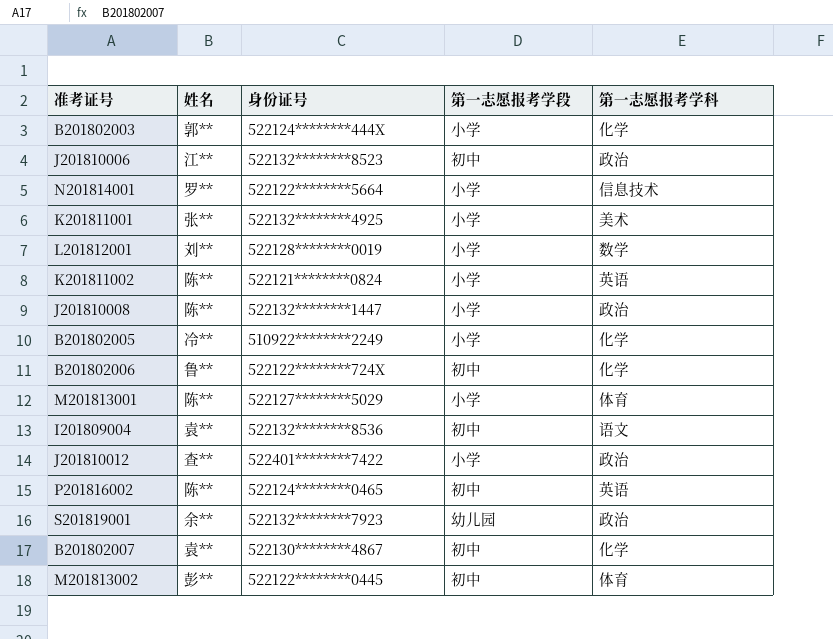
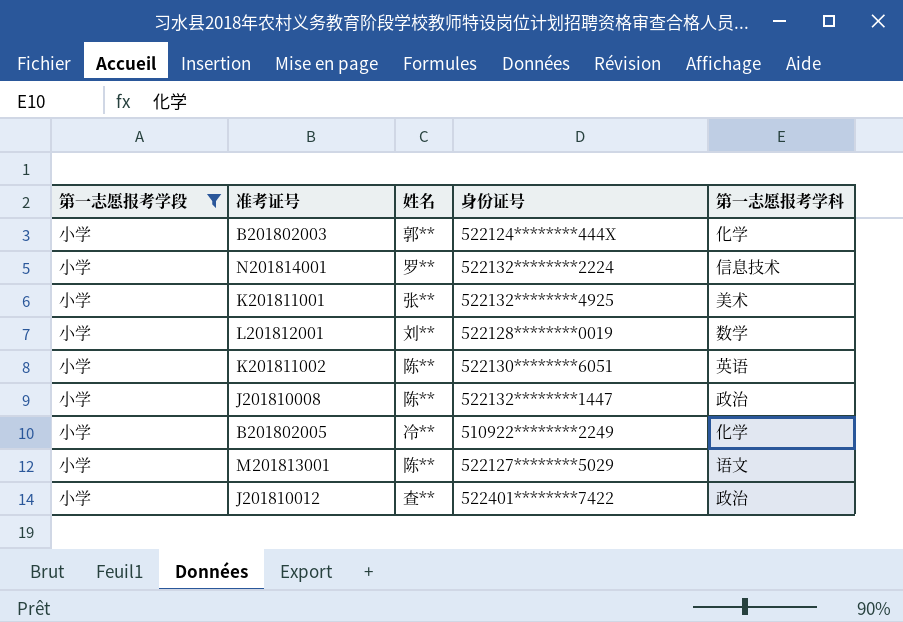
filter: none -> 第一志愿报考学段 = 小学
column 第一志愿报考学段 | position: 4 -> 1
N201814001 | 身份证号: 522122********5664 -> 522132********2224
K201811002 | 身份证号: 522121********0824 -> 522130********6051
M201813001 | 第一志愿报考学科: 体育 -> 语文

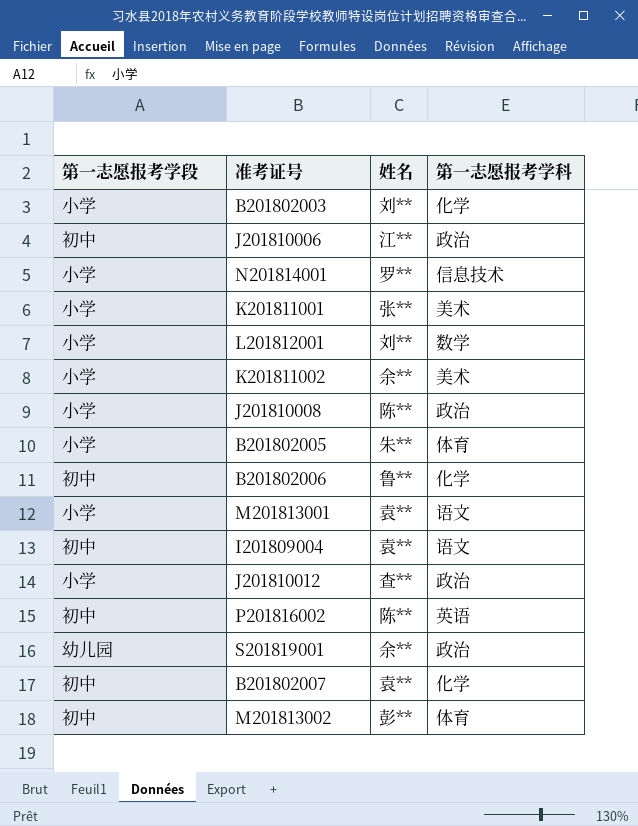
filter: 第一志愿报考学段 = 小学 -> none
column 身份证号 | position: 4 -> none
B201802003 | 姓名: 郭** -> 刘**
K201811002 | 姓名: 陈** -> 余**
K201811002 | 第一志愿报考学科: 英语 -> 美术
B201802005 | 姓名: 冷** -> 朱**
B201802005 | 第一志愿报考学科: 化学 -> 体育
M201813001 | 姓名: 陈** -> 袁**

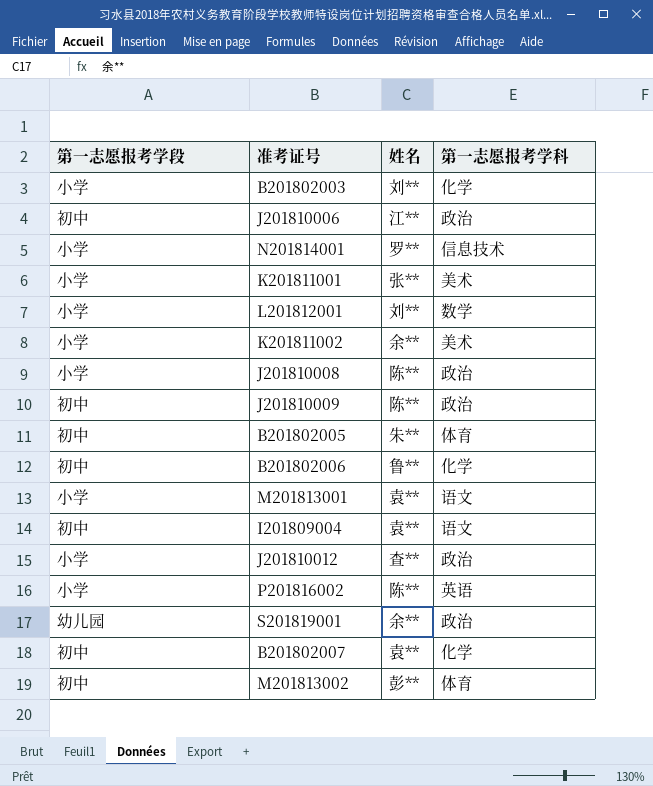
row J201810009: none -> 初中 | 陈** | 政治
B201802005 | 第一志愿报考学段: 小学 -> 初中
P201816002 | 第一志愿报考学段: 初中 -> 小学

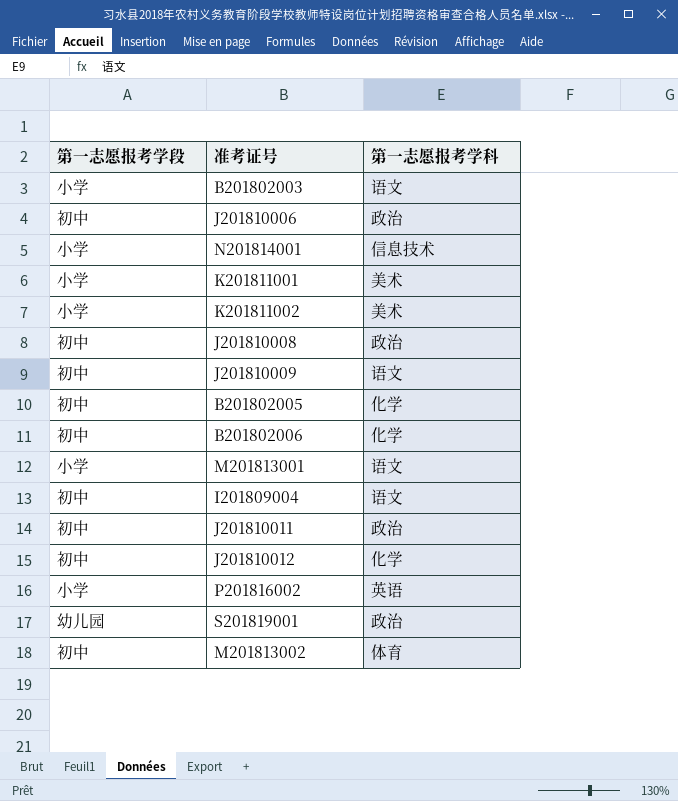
column 姓名 | position: 3 -> none
row L201812001: 小学 | 刘** | 数学 -> none
row B201802007: 初中 | 袁** | 化学 -> none
B201802003 | 第一志愿报考学科: 化学 -> 语文
J201810008 | 第一志愿报考学段: 小学 -> 初中
J201810009 | 第一志愿报考学科: 政治 -> 语文
B201802005 | 第一志愿报考学科: 体育 -> 化学
row J201810011: none -> 初中 | 政治
J201810012 | 第一志愿报考学段: 小学 -> 初中
J201810012 | 第一志愿报考学科: 政治 -> 化学

